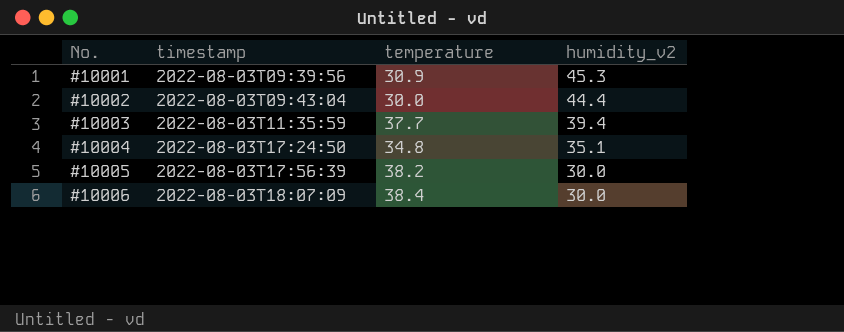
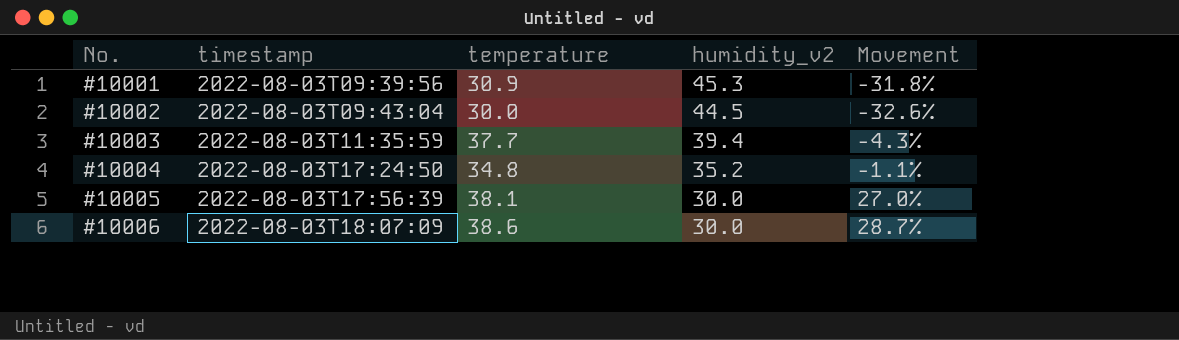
column Movement | formula: none -> ([temperature] - [humidity_v2]) / [humidity_v2]
#10002 | humidity_v2: 44.4 -> 44.5
#10004 | humidity_v2: 35.1 -> 35.2
#10005 | temperature: 38.2 -> 38.1
#10006 | temperature: 38.4 -> 38.6

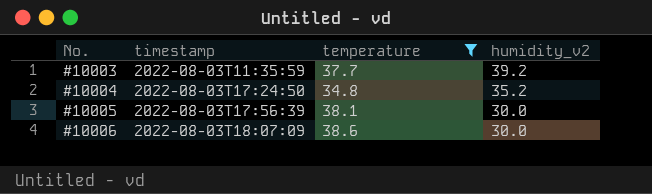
filter: none -> temperature >= 34.8
column Movement | formula: ([temperature] - [humidity_v2]) / [humidity_v2] -> none
#10003 | humidity_v2: 39.4 -> 39.2

